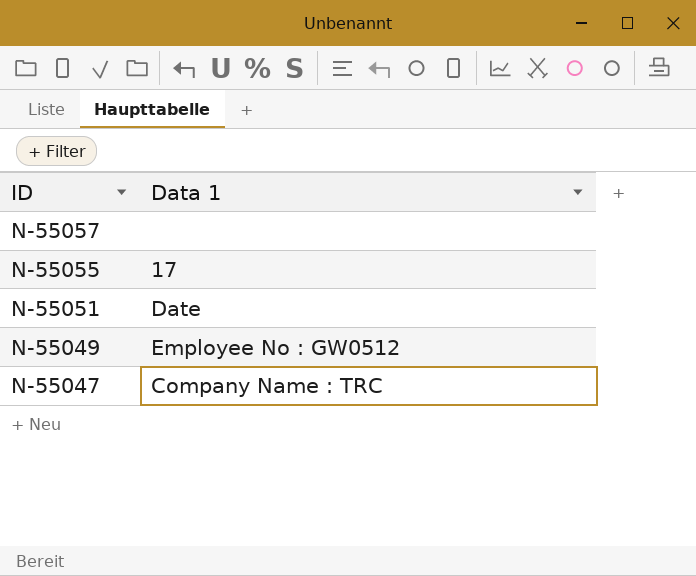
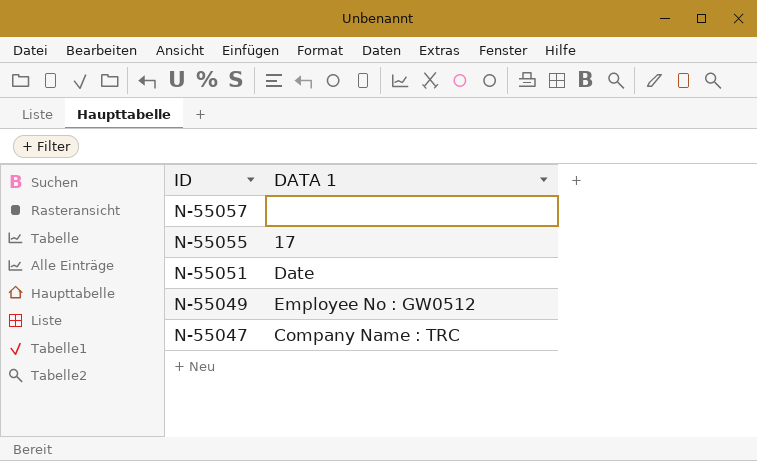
column name: Data 1 -> DATA 1

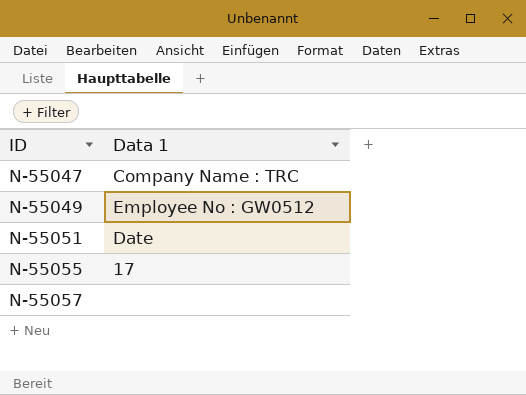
row order: ID descending -> ID ascending
column name: DATA 1 -> Data 1

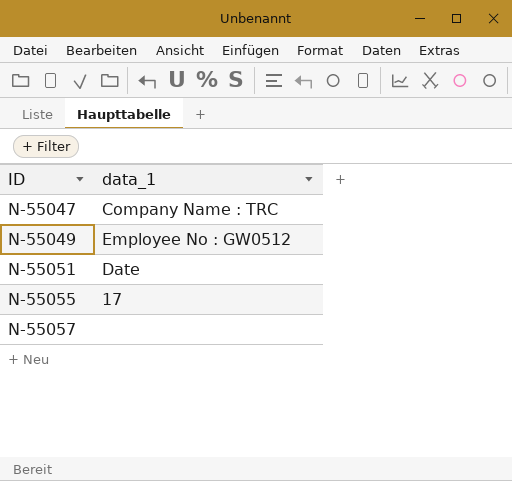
column name: Data 1 -> data_1

